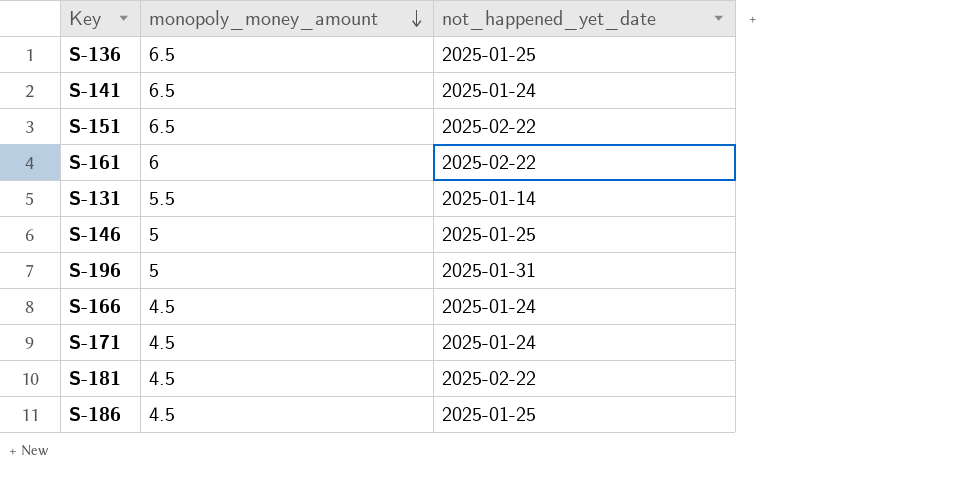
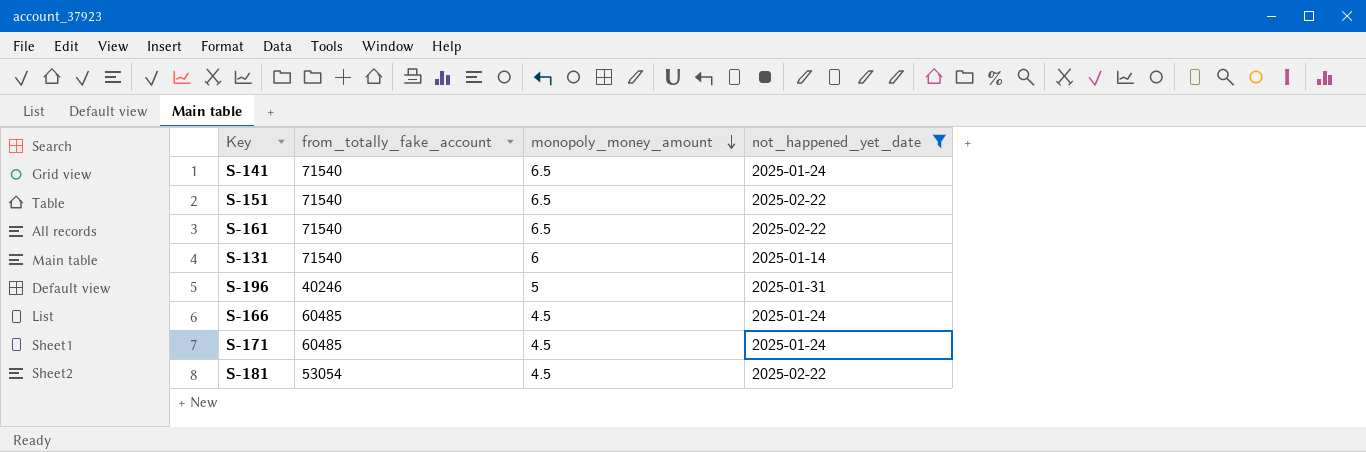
filter: none -> not_happened_yet_date != 2025-01-25
column from_totally_fake_account | position: none -> 2
S-161 | monopoly_money_amount: 6 -> 6.5
S-131 | monopoly_money_amount: 5.5 -> 6

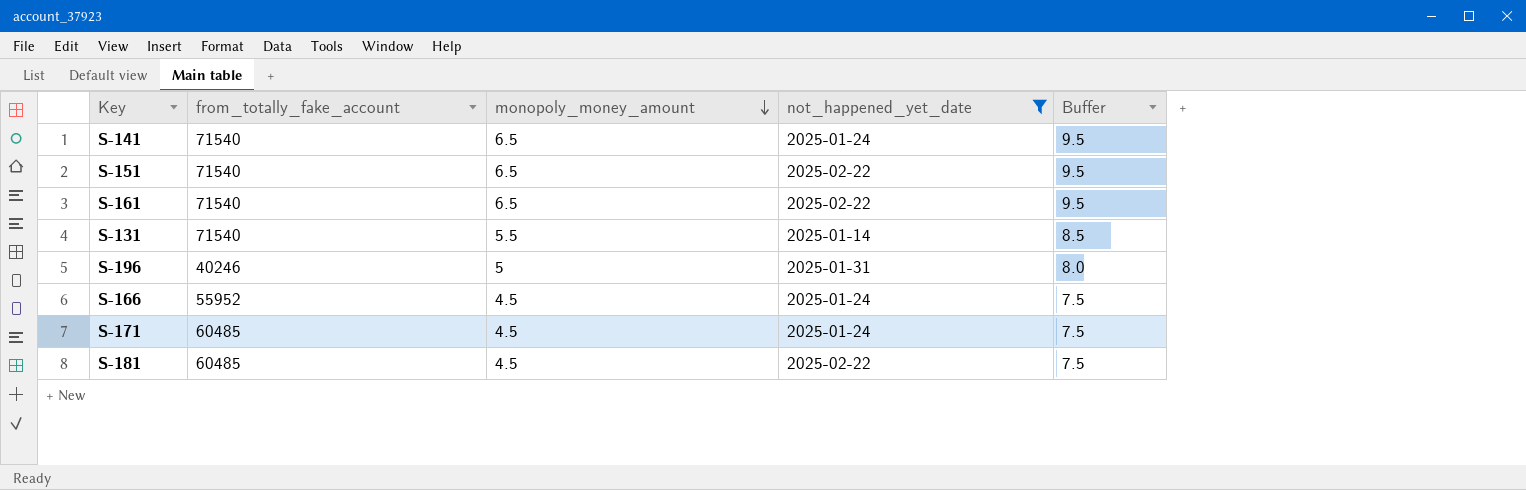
column Buffer | formula: none -> [monopoly_money_amount] + 3
S-131 | monopoly_money_amount: 6 -> 5.5
S-166 | from_totally_fake_account: 60485 -> 55952
S-181 | from_totally_fake_account: 53054 -> 60485

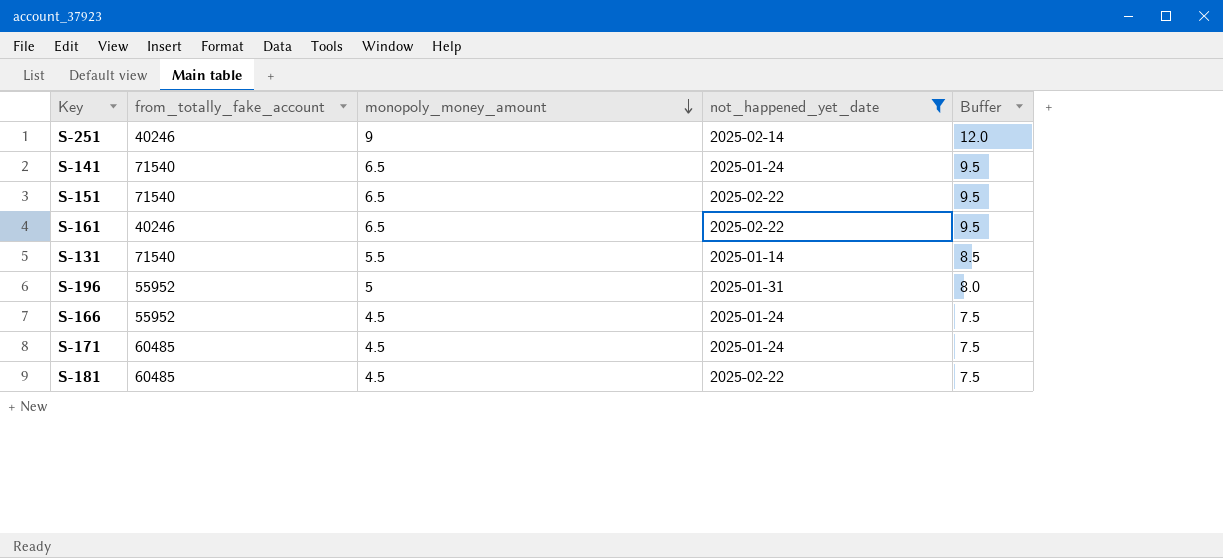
row S-251: none -> 40246 | 9 | 2025-02-14 | 12.0
S-161 | from_totally_fake_account: 71540 -> 40246
S-196 | from_totally_fake_account: 40246 -> 55952

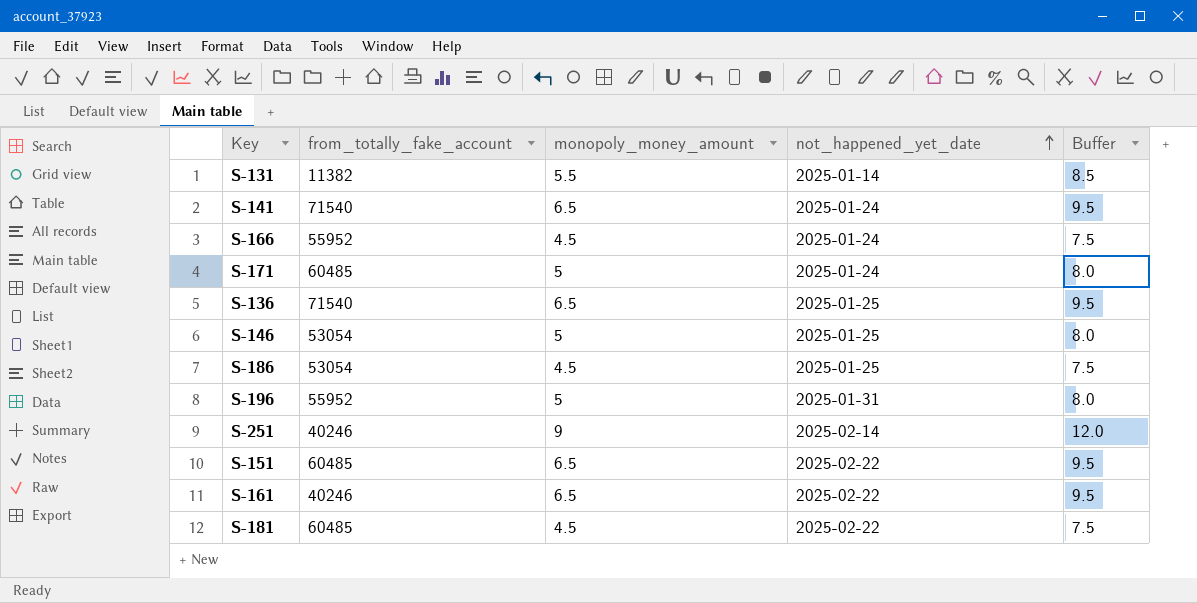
filter: not_happened_yet_date != 2025-01-25 -> none
row order: monopoly_money_amount descending -> not_happened_yet_date ascending
S-131 | from_totally_fake_account: 71540 -> 11382
S-171 | monopoly_money_amount: 4.5 -> 5
S-171 | Buffer: 7.5 -> 8.0
S-151 | from_totally_fake_account: 71540 -> 60485

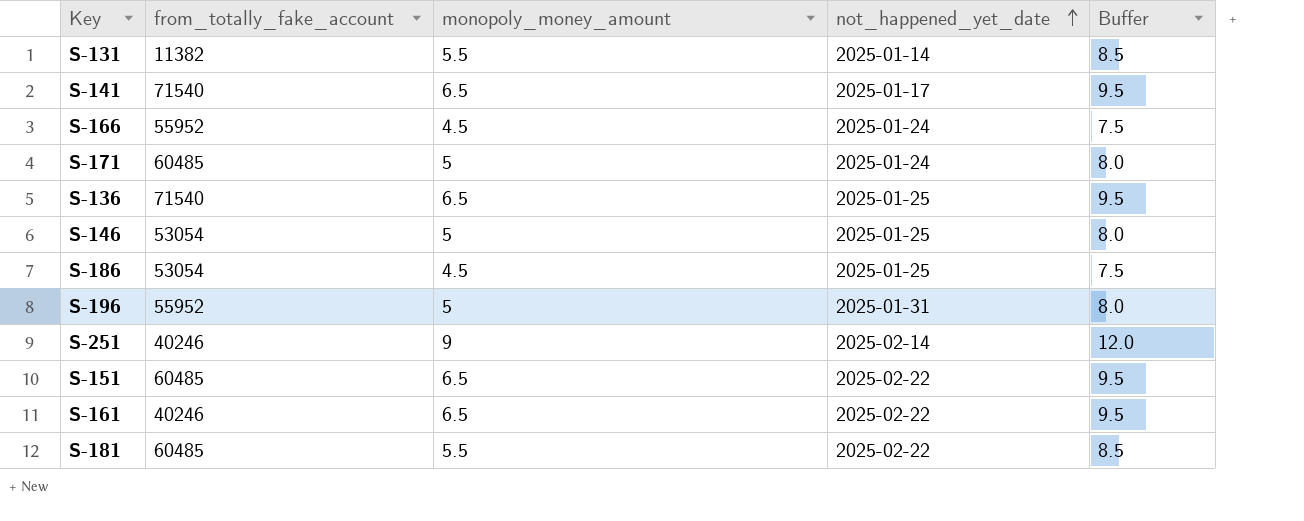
S-141 | not_happened_yet_date: 2025-01-24 -> 2025-01-17
S-181 | monopoly_money_amount: 4.5 -> 5.5
S-181 | Buffer: 7.5 -> 8.5

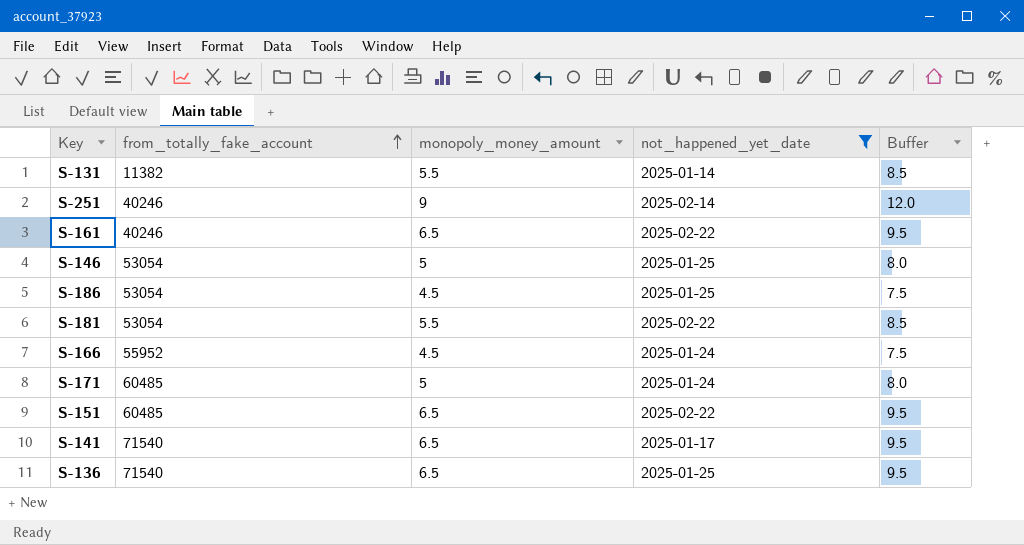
filter: none -> not_happened_yet_date != 2025-01-31
row order: not_happened_yet_date ascending -> from_totally_fake_account ascending
S-181 | from_totally_fake_account: 60485 -> 53054

